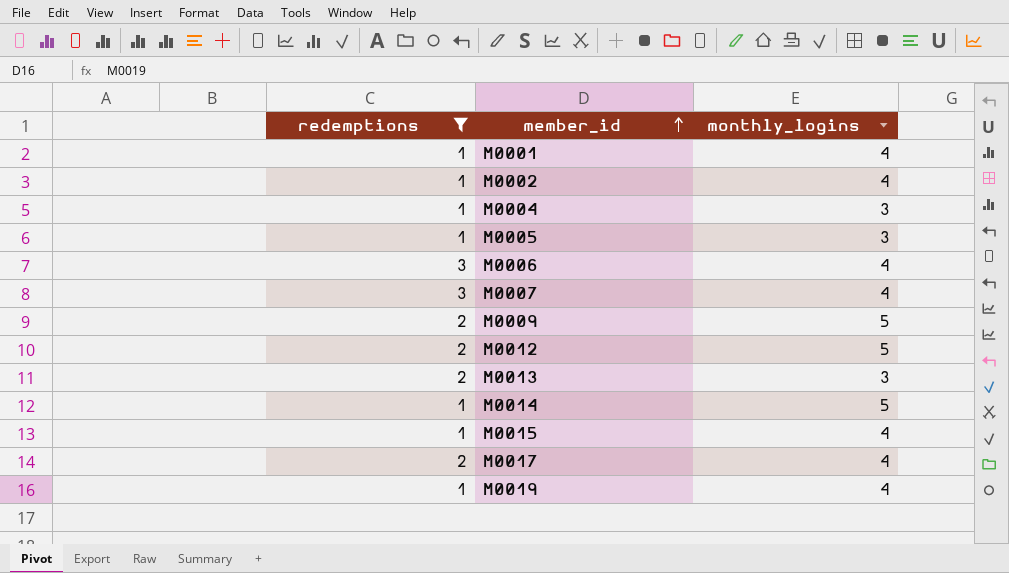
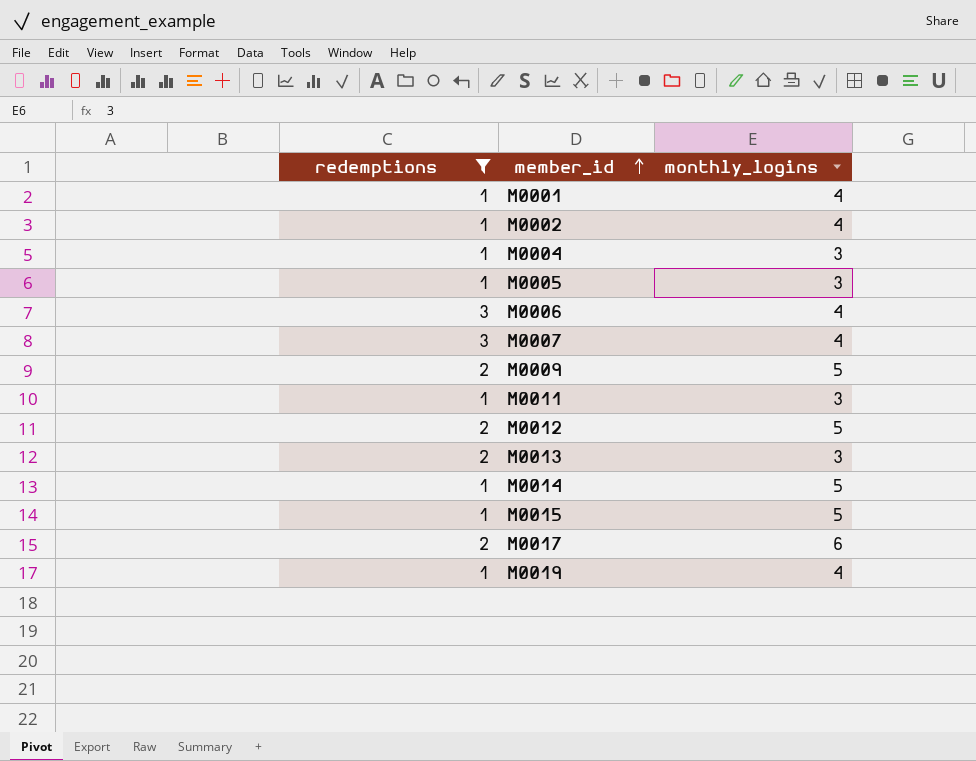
row M0011: none -> 1 | 3
M0015 | monthly_logins: 4 -> 5
M0017 | monthly_logins: 4 -> 6

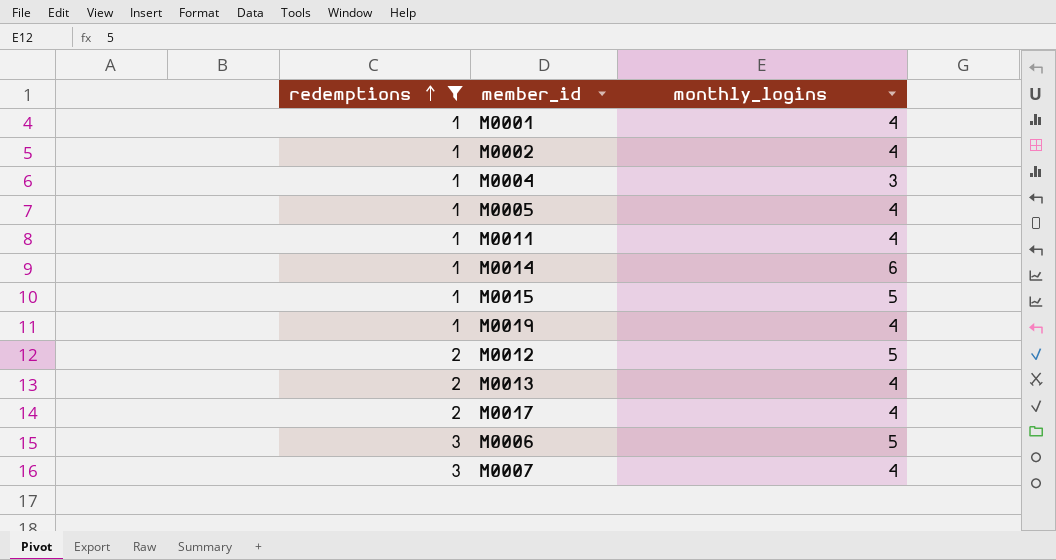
row order: member_id ascending -> redemptions ascending
row M0009: 2 | 5 -> none
M0005 | monthly_logins: 3 -> 4
M0011 | monthly_logins: 3 -> 4
M0014 | monthly_logins: 5 -> 6
M0013 | monthly_logins: 3 -> 4
M0017 | monthly_logins: 6 -> 4
M0006 | monthly_logins: 4 -> 5

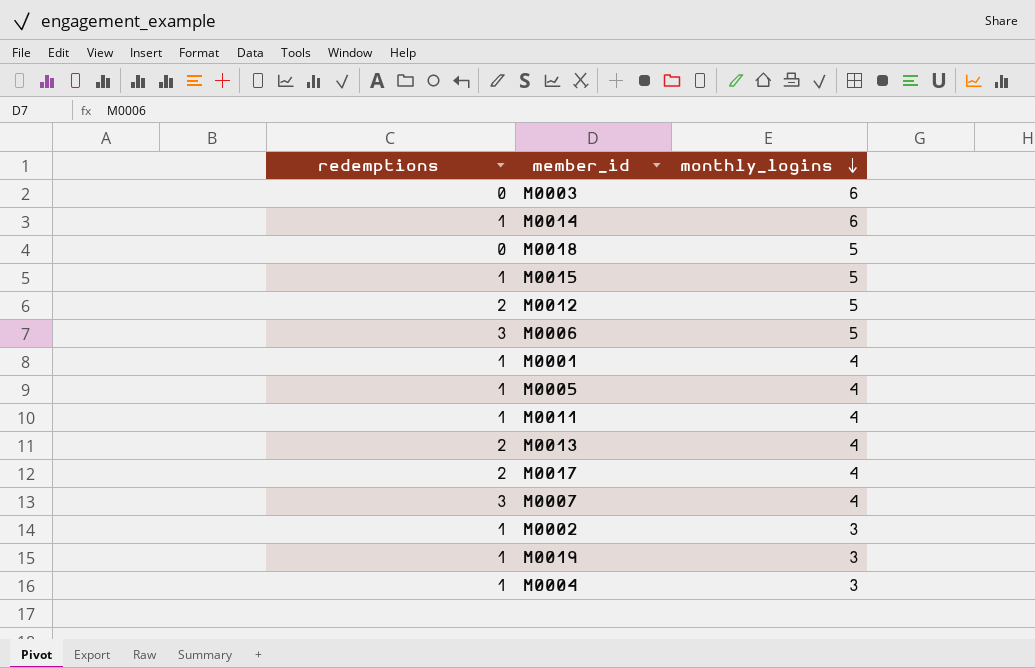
filter: redemptions != 0 -> none
row order: redemptions ascending -> monthly_logins descending
M0002 | monthly_logins: 4 -> 3
M0019 | monthly_logins: 4 -> 3

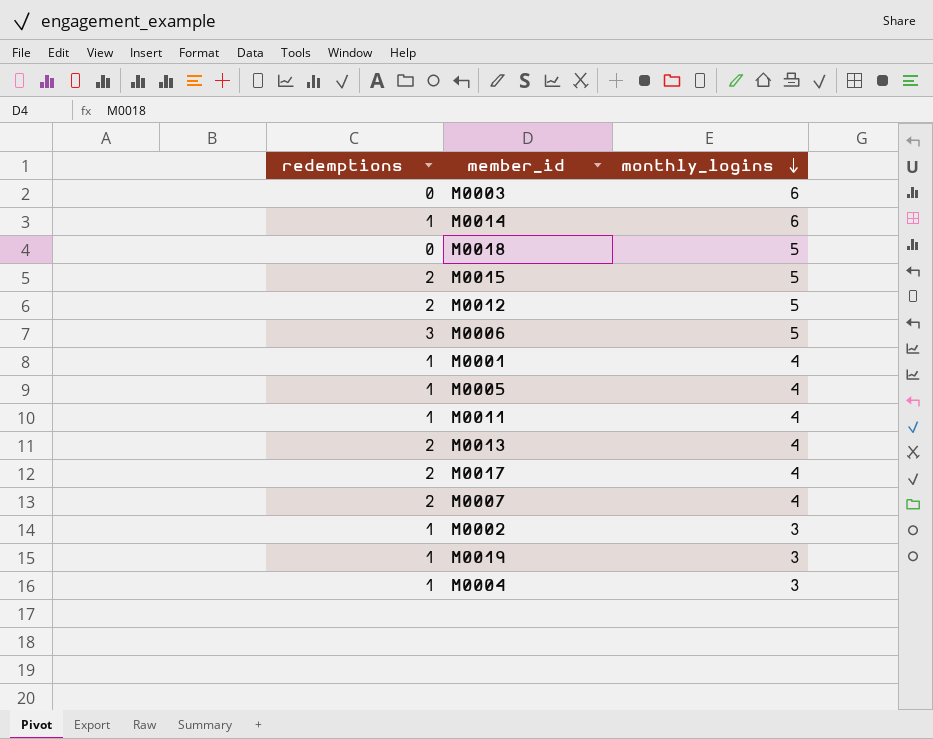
M0015 | redemptions: 1 -> 2
M0007 | redemptions: 3 -> 2

